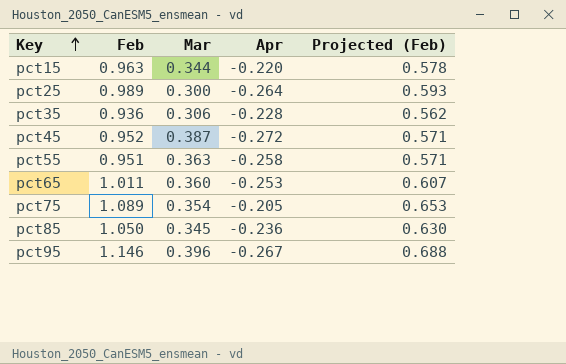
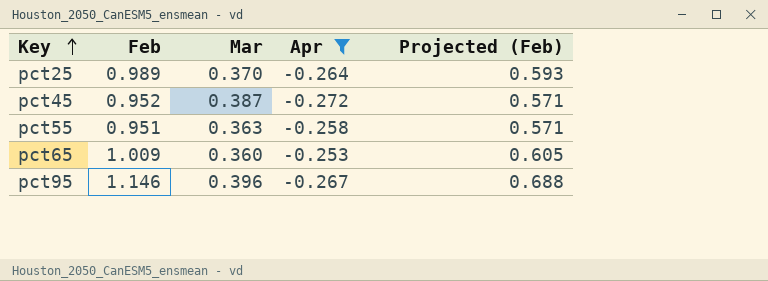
filter: none -> Apr <= -0.253
pct25 | Mar: 0.300 -> 0.370
pct65 | Feb: 1.011 -> 1.009
pct65 | Projected (Feb): 0.607 -> 0.605

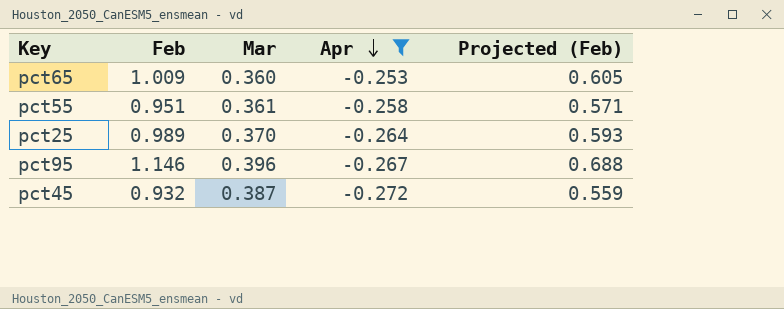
row order: Key ascending -> Apr descending
pct55 | Mar: 0.363 -> 0.361
pct45 | Feb: 0.952 -> 0.932
pct45 | Projected (Feb): 0.571 -> 0.559

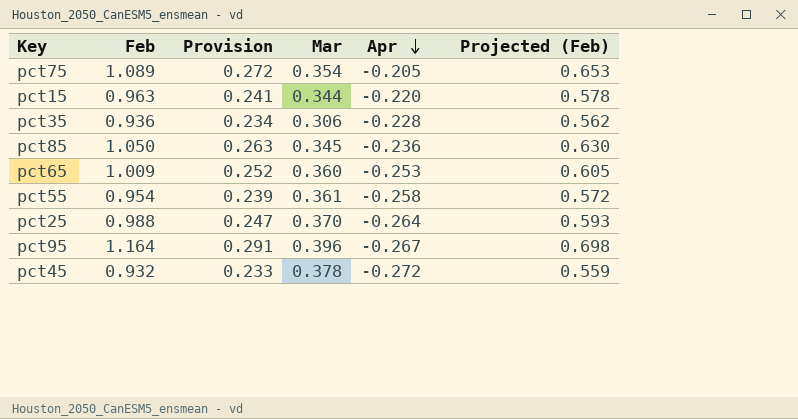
filter: Apr <= -0.253 -> none
column Provision | formula: none -> [Feb] * 0.25
pct55 | Feb: 0.951 -> 0.954
pct55 | Projected (Feb): 0.571 -> 0.572
pct25 | Feb: 0.989 -> 0.988
pct95 | Feb: 1.146 -> 1.164
pct95 | Projected (Feb): 0.688 -> 0.698
pct45 | Mar: 0.387 -> 0.378

